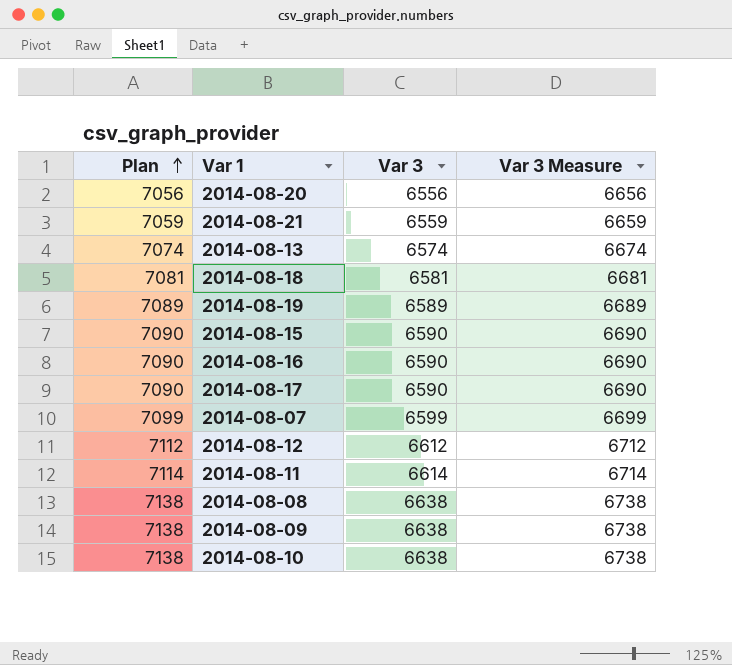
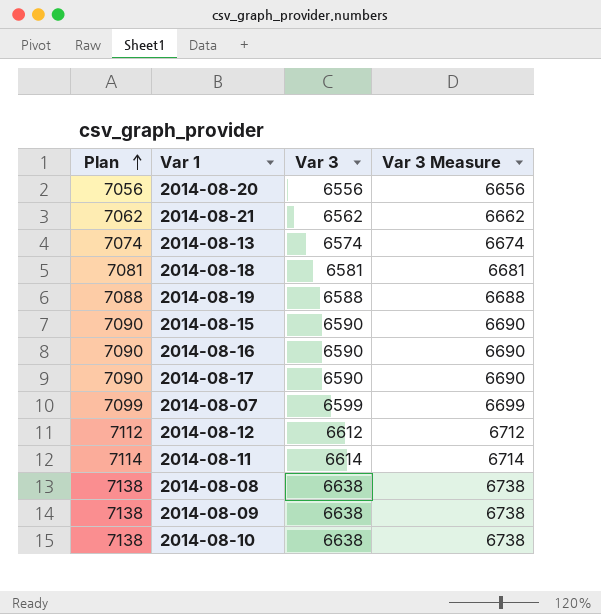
2014-08-21 | Plan: 7059 -> 7062
2014-08-21 | Var 3: 6559 -> 6562
2014-08-21 | Var 3 Measure: 6659 -> 6662
2014-08-19 | Plan: 7089 -> 7088
2014-08-19 | Var 3: 6589 -> 6588
2014-08-19 | Var 3 Measure: 6689 -> 6688

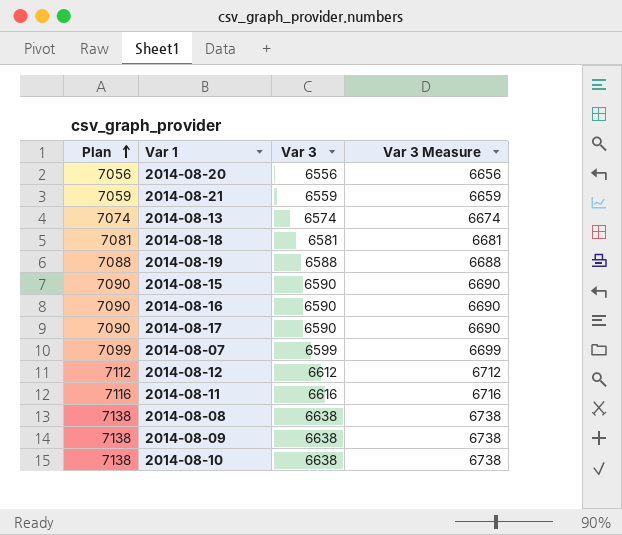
2014-08-21 | Plan: 7062 -> 7059
2014-08-21 | Var 3: 6562 -> 6559
2014-08-21 | Var 3 Measure: 6662 -> 6659
2014-08-11 | Plan: 7114 -> 7116
2014-08-11 | Var 3: 6614 -> 6616
2014-08-11 | Var 3 Measure: 6714 -> 6716

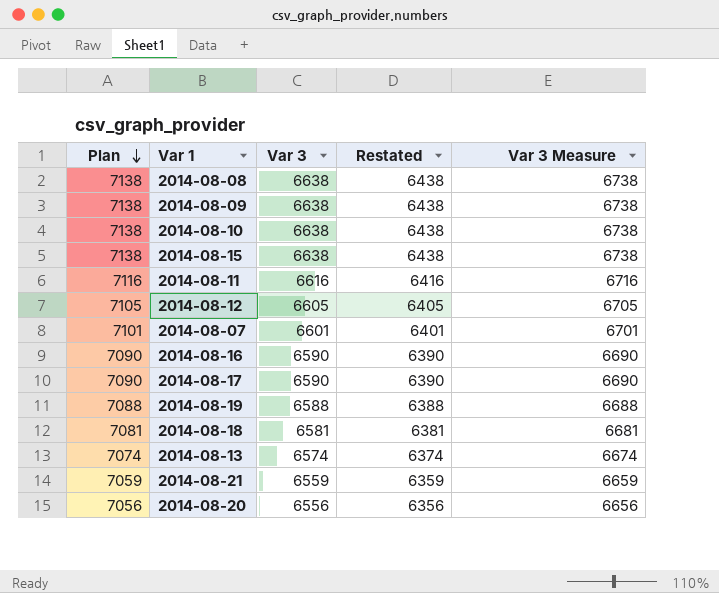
row order: Plan ascending -> Plan descending
column Restated | formula: none -> [Var 3] - 200
2014-08-15 | Plan: 7090 -> 7138
2014-08-15 | Var 3: 6590 -> 6638
2014-08-15 | Var 3 Measure: 6690 -> 6738
2014-08-12 | Plan: 7112 -> 7105
2014-08-12 | Var 3: 6612 -> 6605
2014-08-12 | Var 3 Measure: 6712 -> 6705
2014-08-07 | Plan: 7099 -> 7101
2014-08-07 | Var 3: 6599 -> 6601
2014-08-07 | Var 3 Measure: 6699 -> 6701

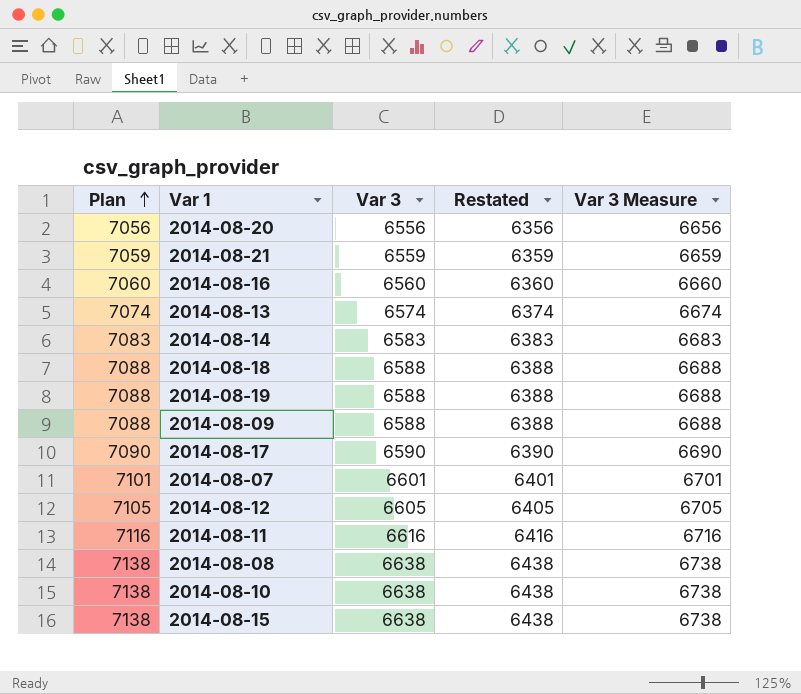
row order: Plan descending -> Plan ascending
2014-08-16 | Plan: 7090 -> 7060
2014-08-16 | Var 3: 6590 -> 6560
2014-08-16 | Restated: 6390 -> 6360
2014-08-16 | Var 3 Measure: 6690 -> 6660
row 2014-08-14: none -> 7083 | 6583 | 6383 | 6683
2014-08-18 | Plan: 7081 -> 7088
2014-08-18 | Var 3: 6581 -> 6588
2014-08-18 | Restated: 6381 -> 6388
2014-08-18 | Var 3 Measure: 6681 -> 6688
2014-08-09 | Plan: 7138 -> 7088
2014-08-09 | Var 3: 6638 -> 6588
2014-08-09 | Restated: 6438 -> 6388
2014-08-09 | Var 3 Measure: 6738 -> 6688

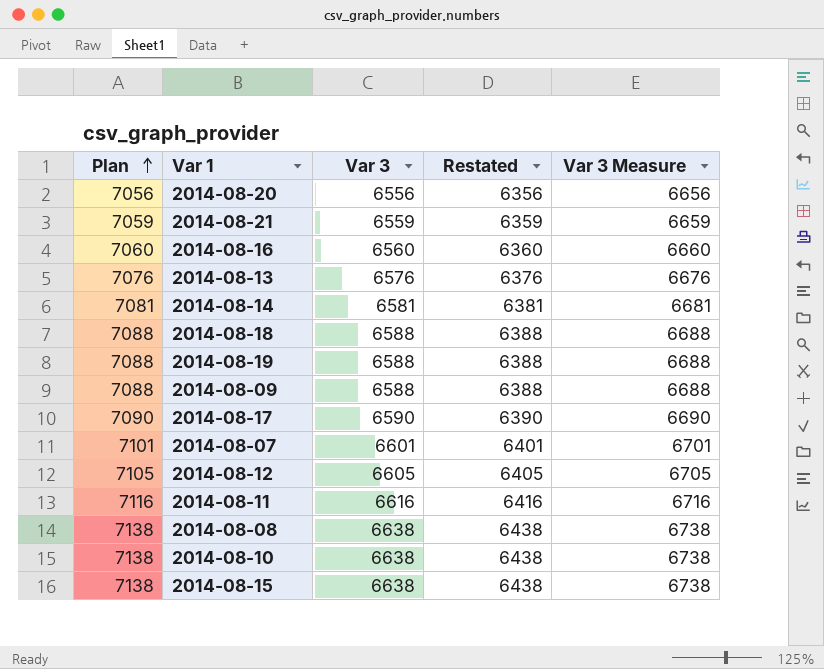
2014-08-13 | Plan: 7074 -> 7076
2014-08-13 | Var 3: 6574 -> 6576
2014-08-13 | Restated: 6374 -> 6376
2014-08-13 | Var 3 Measure: 6674 -> 6676
2014-08-14 | Plan: 7083 -> 7081
2014-08-14 | Var 3: 6583 -> 6581
2014-08-14 | Restated: 6383 -> 6381
2014-08-14 | Var 3 Measure: 6683 -> 6681

